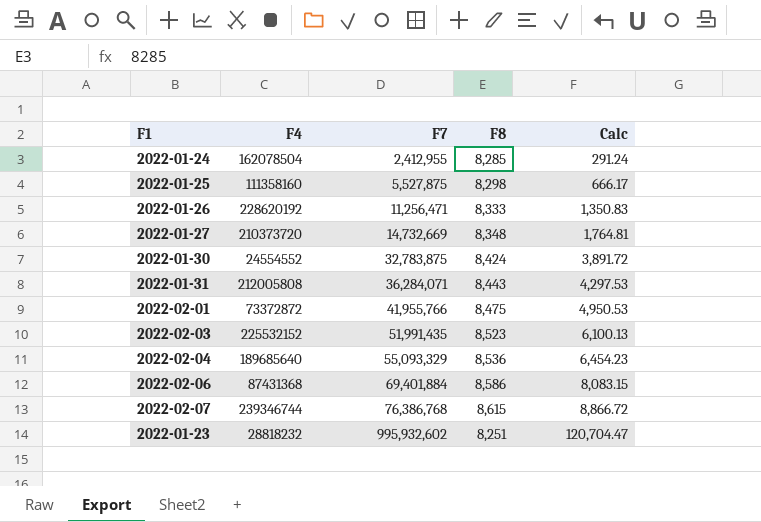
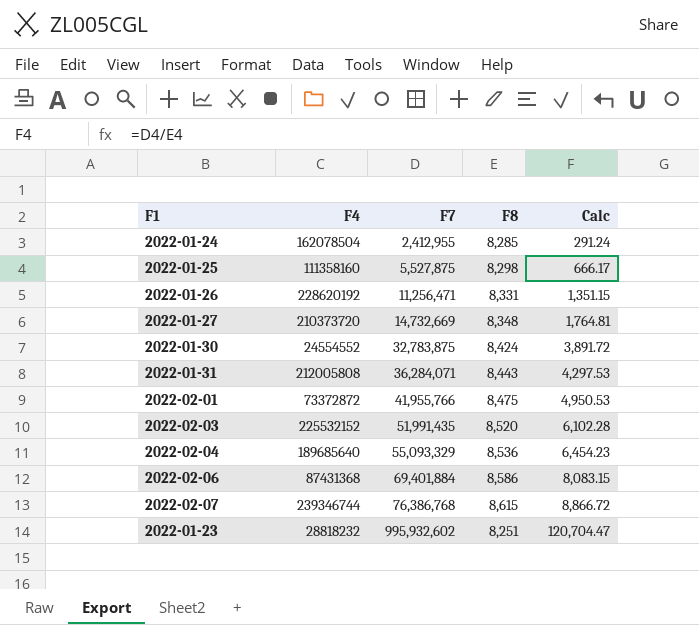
2022-01-26 | F8: 8,333 -> 8,331
2022-01-26 | Calc: 1,350.83 -> 1,351.15
2022-02-03 | F8: 8,523 -> 8,520
2022-02-03 | Calc: 6,100.13 -> 6,102.28

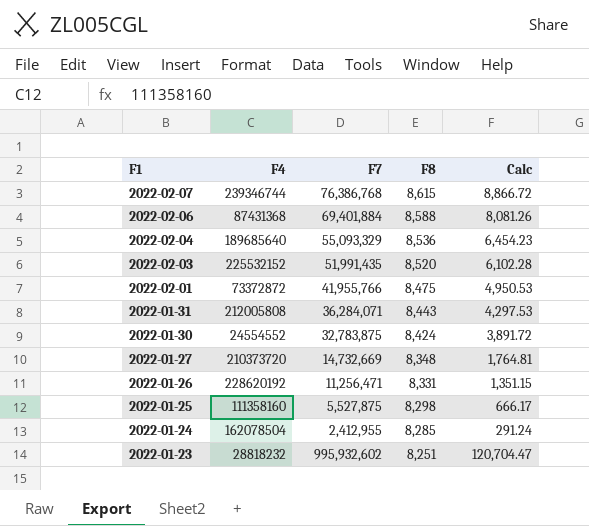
row order: F7 ascending -> F1 descending
2022-02-06 | F8: 8,586 -> 8,588
2022-02-06 | Calc: 8,083.15 -> 8,081.26

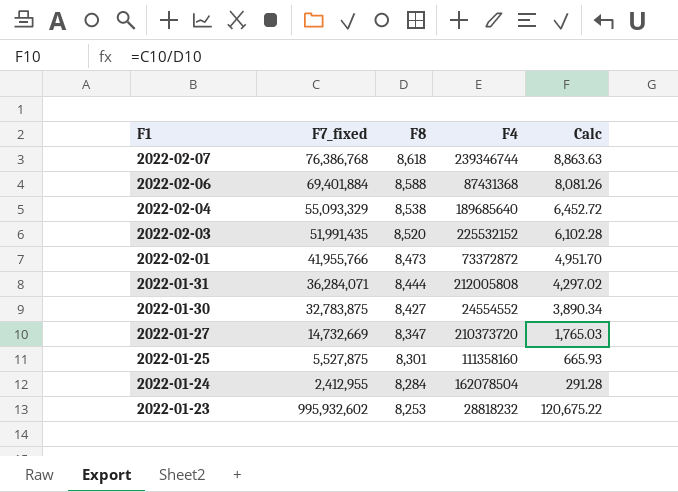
column name: F7 -> F7_fixed
column F4 | position: 2 -> 4
row 2022-01-26: 228620192 | 11,256,471 | 8,331 | 1,351.15 -> none
2022-02-07 | F8: 8,615 -> 8,618
2022-02-07 | Calc: 8,866.72 -> 8,863.63
2022-02-04 | F8: 8,536 -> 8,538
2022-02-04 | Calc: 6,454.23 -> 6,452.72
2022-02-01 | F8: 8,475 -> 8,473
2022-02-01 | Calc: 4,950.53 -> 4,951.70
2022-01-31 | F8: 8,443 -> 8,444
2022-01-31 | Calc: 4,297.53 -> 4,297.02
2022-01-30 | F8: 8,424 -> 8,427
2022-01-30 | Calc: 3,891.72 -> 3,890.34
2022-01-27 | F8: 8,348 -> 8,347
2022-01-27 | Calc: 1,764.81 -> 1,765.03
2022-01-25 | F8: 8,298 -> 8,301
2022-01-25 | Calc: 666.17 -> 665.93
2022-01-24 | F8: 8,285 -> 8,284
2022-01-24 | Calc: 291.24 -> 291.28
2022-01-23 | F8: 8,251 -> 8,253
2022-01-23 | Calc: 120,704.47 -> 120,675.22

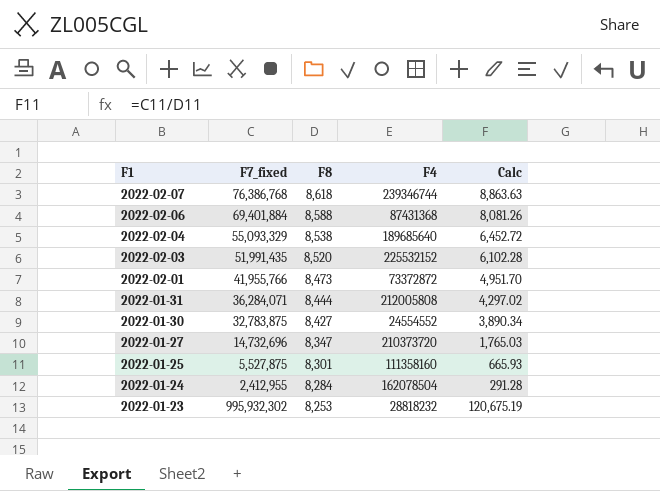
2022-01-27 | F7_fixed: 14,732,669 -> 14,732,696
2022-01-23 | F7_fixed: 995,932,602 -> 995,932,302
2022-01-23 | Calc: 120,675.22 -> 120,675.19

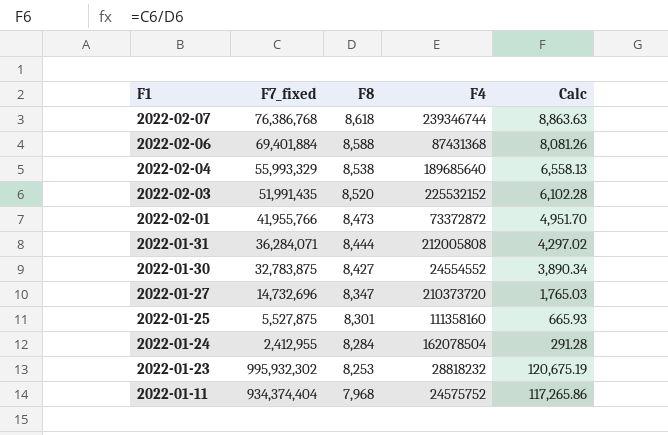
2022-02-04 | F7_fixed: 55,093,329 -> 55,993,329
2022-02-04 | Calc: 6,452.72 -> 6,558.13
row 2022-01-11: none -> 934,374,404 | 7,968 | 24575752 | 117,265.86

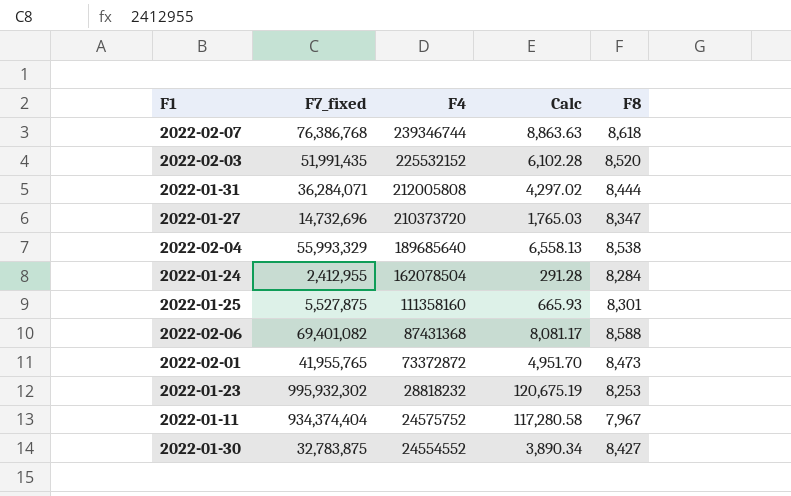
row order: F1 descending -> F4 descending
column F8 | position: 3 -> 5
2022-02-06 | F7_fixed: 69,401,884 -> 69,401,082
2022-02-06 | Calc: 8,081.26 -> 8,081.17
2022-02-01 | F7_fixed: 41,955,766 -> 41,955,765
2022-01-11 | Calc: 117,265.86 -> 117,280.58
2022-01-11 | F8: 7,968 -> 7,967

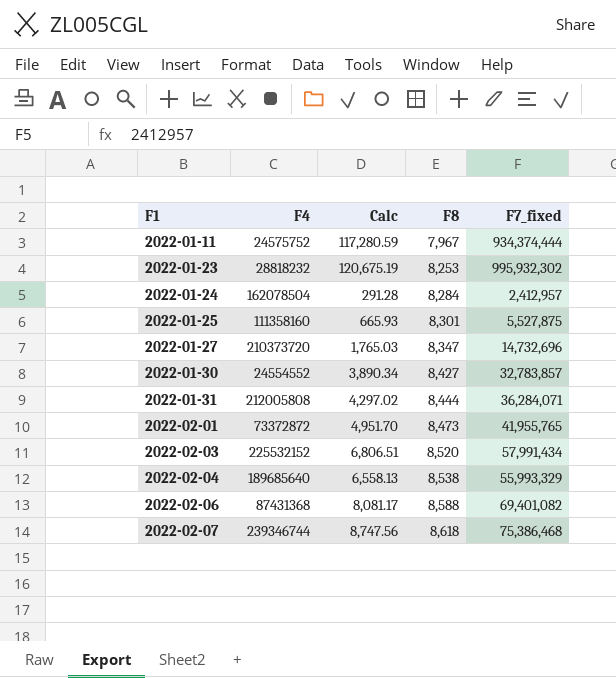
row order: F4 descending -> F1 ascending
column F7_fixed | position: 2 -> 5
2022-01-11 | Calc: 117,280.58 -> 117,280.59
2022-01-11 | F7_fixed: 934,374,404 -> 934,374,444
2022-01-24 | F7_fixed: 2,412,955 -> 2,412,957
2022-01-30 | F7_fixed: 32,783,875 -> 32,783,857
2022-02-03 | Calc: 6,102.28 -> 6,806.51
2022-02-03 | F7_fixed: 51,991,435 -> 57,991,434
2022-02-07 | Calc: 8,863.63 -> 8,747.56
2022-02-07 | F7_fixed: 76,386,768 -> 75,386,468

